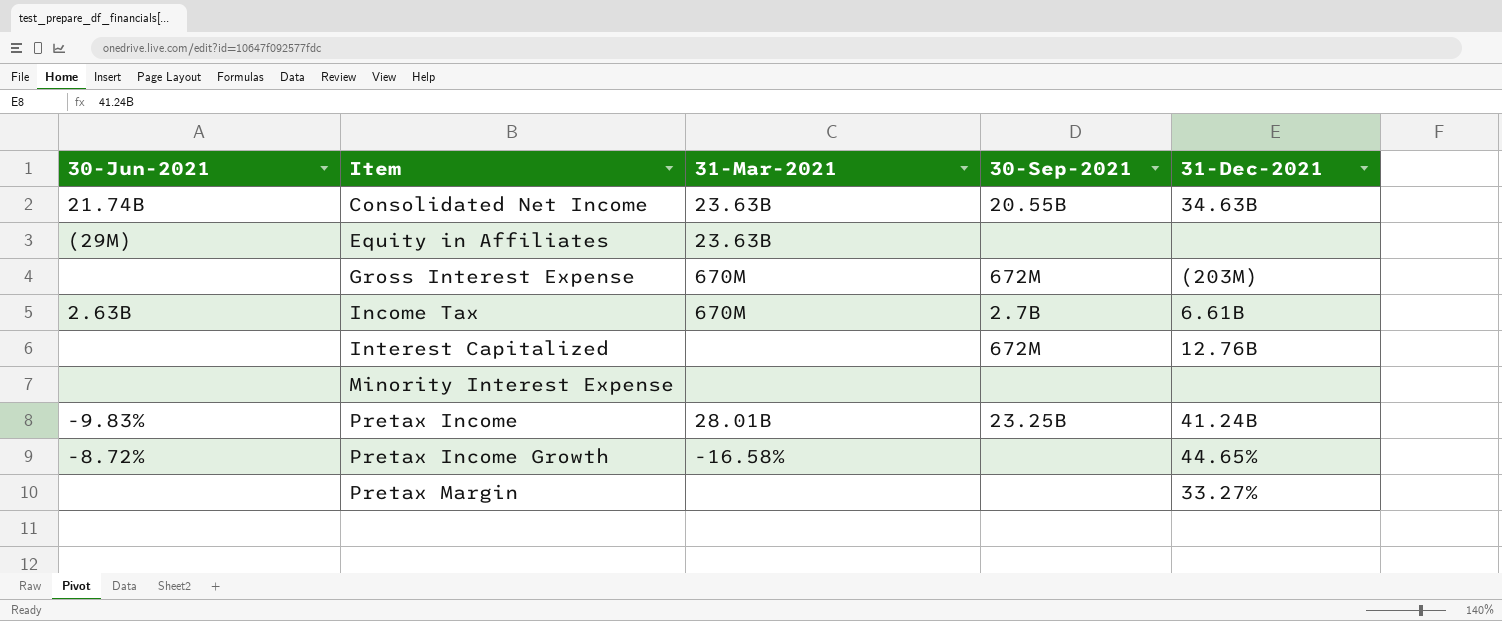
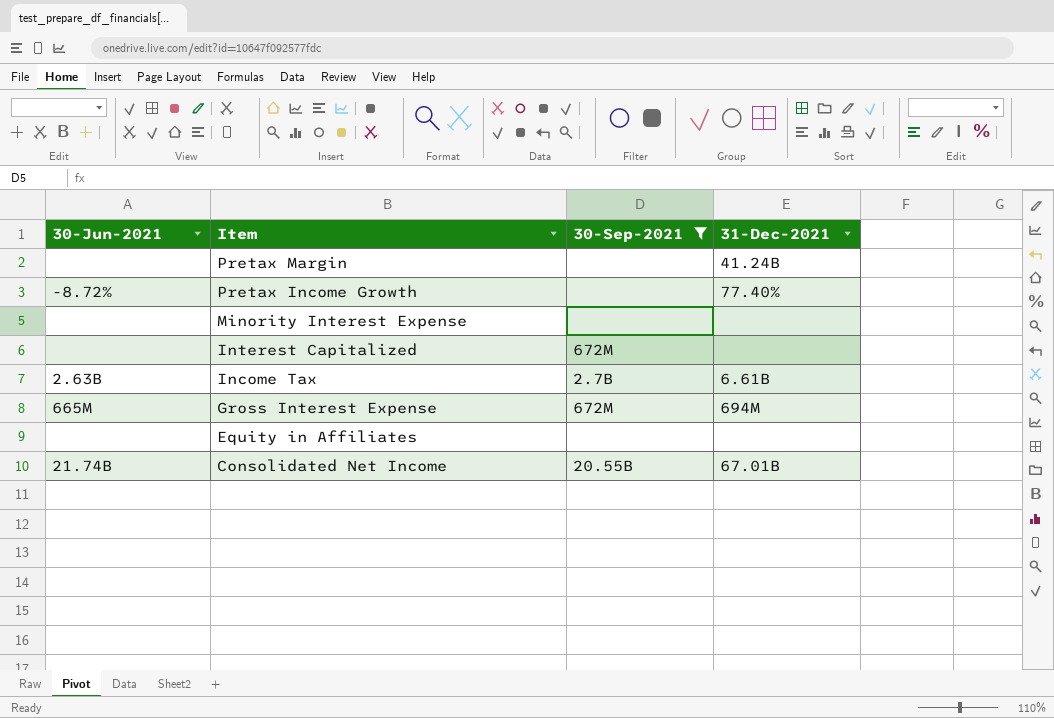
filter: none -> 30-Sep-2021 != 23.25B
row order: Item ascending -> Item descending
column 31-Mar-2021 | position: 3 -> none
Pretax Margin | 31-Dec-2021: 33.27% -> 41.24B
Pretax Income Growth | 31-Dec-2021: 44.65% -> 77.40%
Interest Capitalized | 31-Dec-2021: 12.76B -> none
Gross Interest Expense | 30-Jun-2021: none -> 665M
Gross Interest Expense | 31-Dec-2021: (203M) -> 694M
Equity in Affiliates | 30-Jun-2021: (29M) -> none
Consolidated Net Income | 31-Dec-2021: 34.63B -> 67.01B

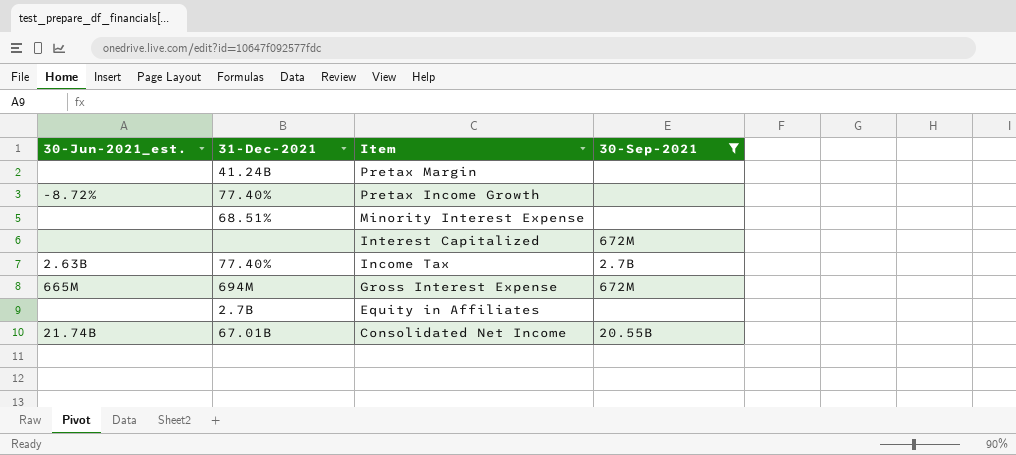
column name: 30-Jun-2021 -> 30-Jun-2021_est.
column 31-Dec-2021 | position: 4 -> 2
Minority Interest Expense | 31-Dec-2021: none -> 68.51%
Income Tax | 31-Dec-2021: 6.61B -> 77.40%
Equity in Affiliates | 31-Dec-2021: none -> 2.7B

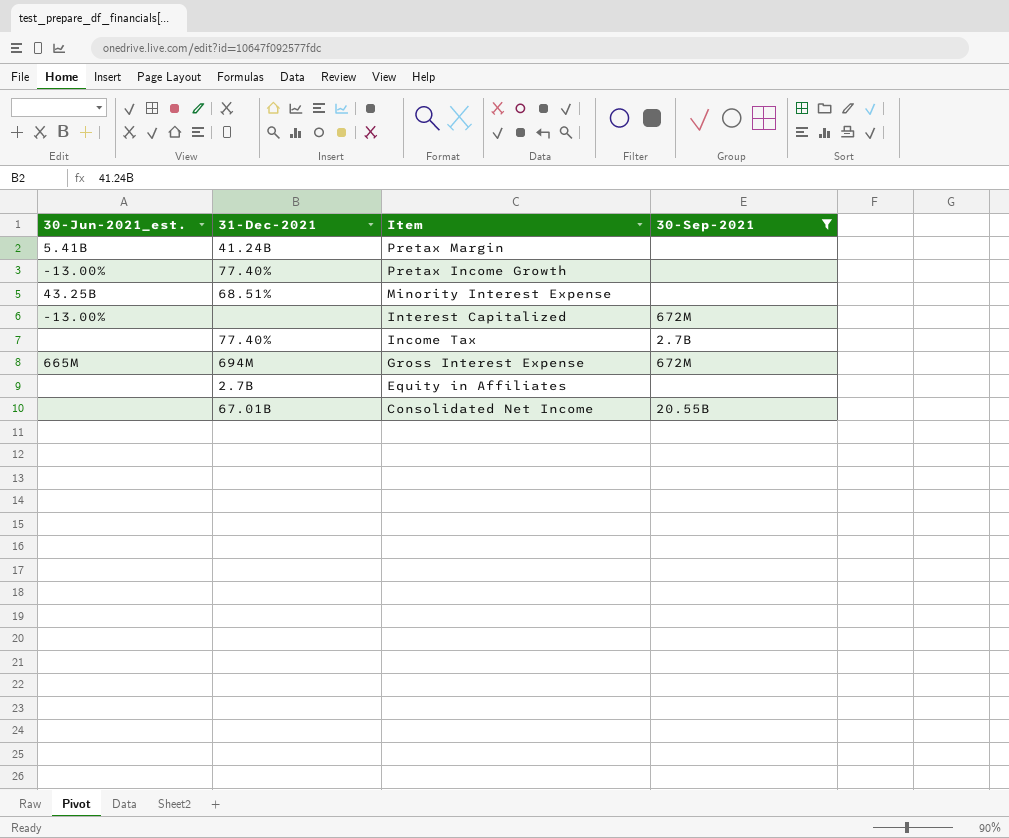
Pretax Margin | 30-Jun-2021_est.: none -> 5.41B
Pretax Income Growth | 30-Jun-2021_est.: -8.72% -> -13.00%
Minority Interest Expense | 30-Jun-2021_est.: none -> 43.25B
Interest Capitalized | 30-Jun-2021_est.: none -> -13.00%
Income Tax | 30-Jun-2021_est.: 2.63B -> none
Consolidated Net Income | 30-Jun-2021_est.: 21.74B -> none

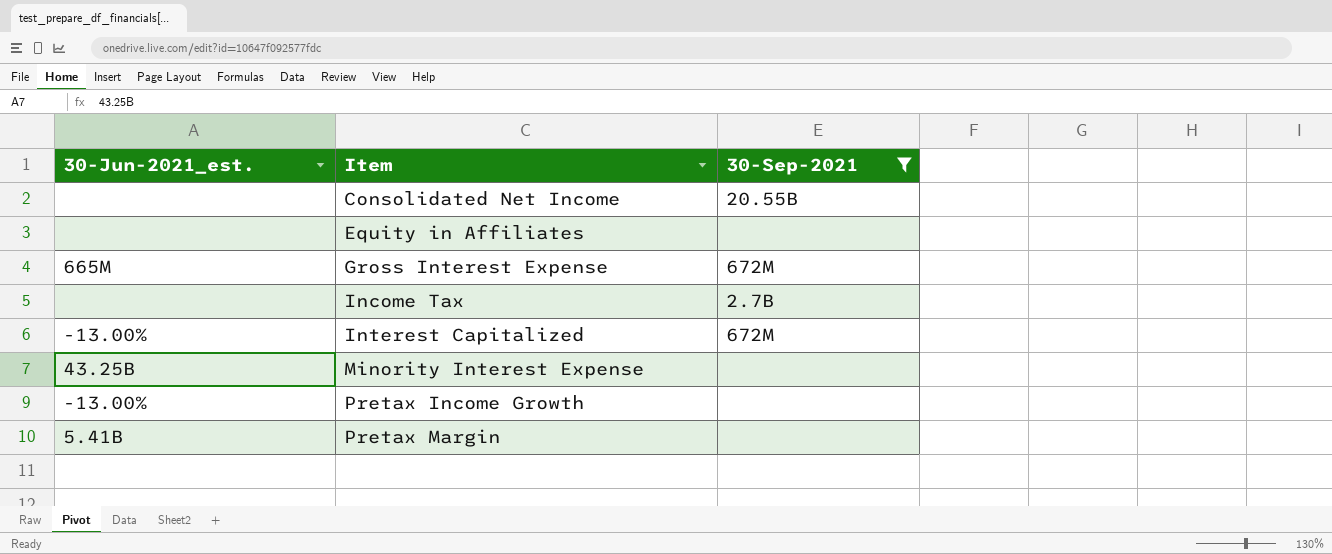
row order: Item descending -> Item ascending
column 31-Dec-2021 | position: 2 -> none

